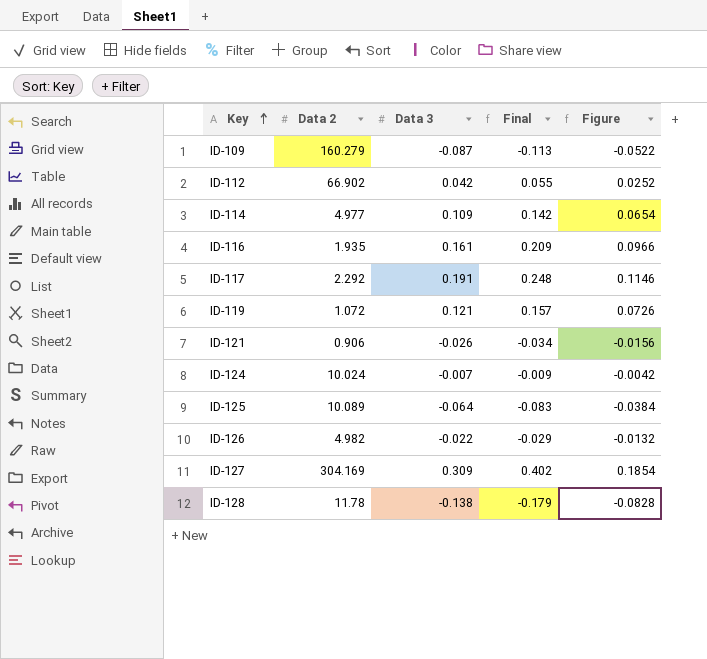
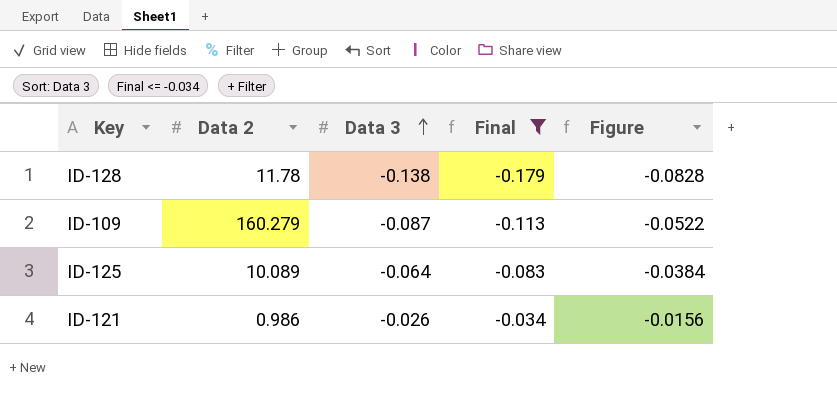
filter: none -> Final <= -0.034
row order: Key ascending -> Data 3 ascending
ID-121 | Data 2: 0.906 -> 0.986

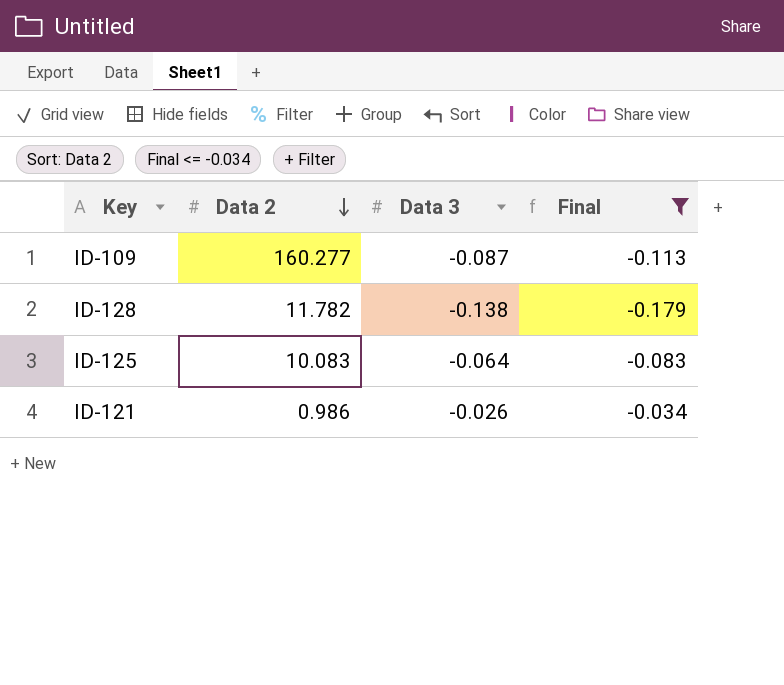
row order: Data 3 ascending -> Data 2 descending
column Figure | formula: [Data 3] * 0.6 -> none
ID-109 | Data 2: 160.279 -> 160.277
ID-128 | Data 2: 11.78 -> 11.782
ID-125 | Data 2: 10.089 -> 10.083

